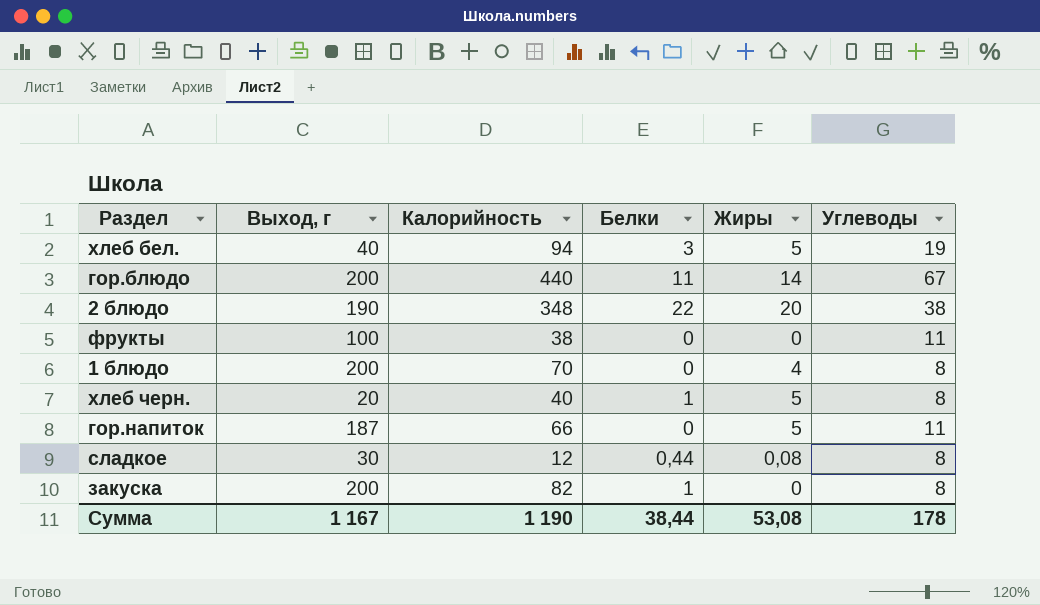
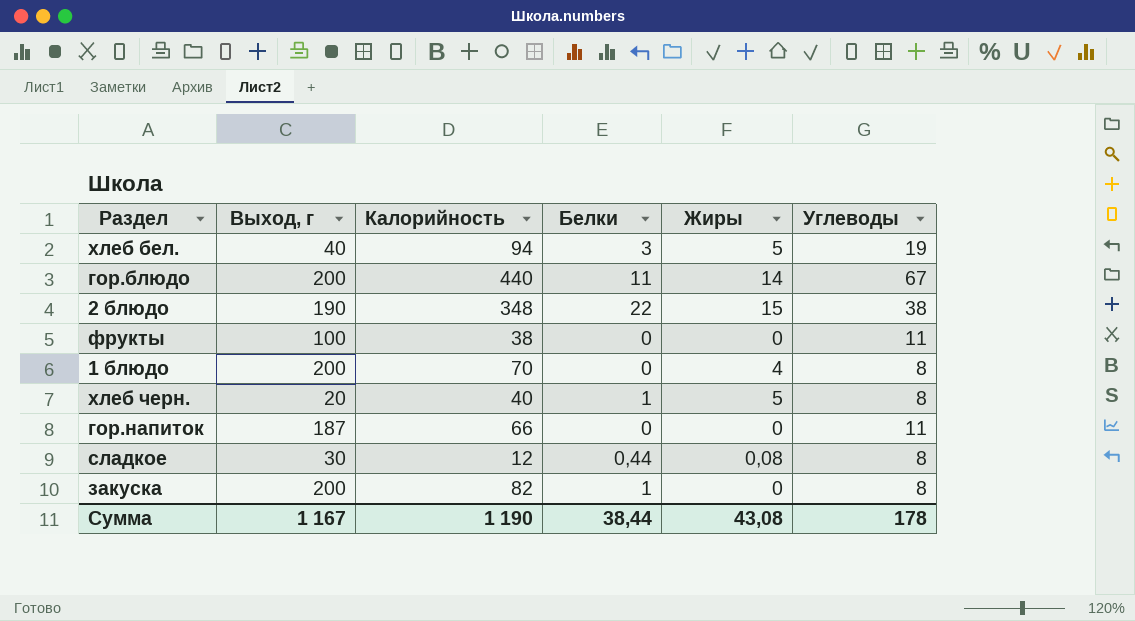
2 блюдо | Жиры: 20 -> 15
гор.напиток | Жиры: 5 -> 0
Сумма | Жиры: 53,08 -> 43,08

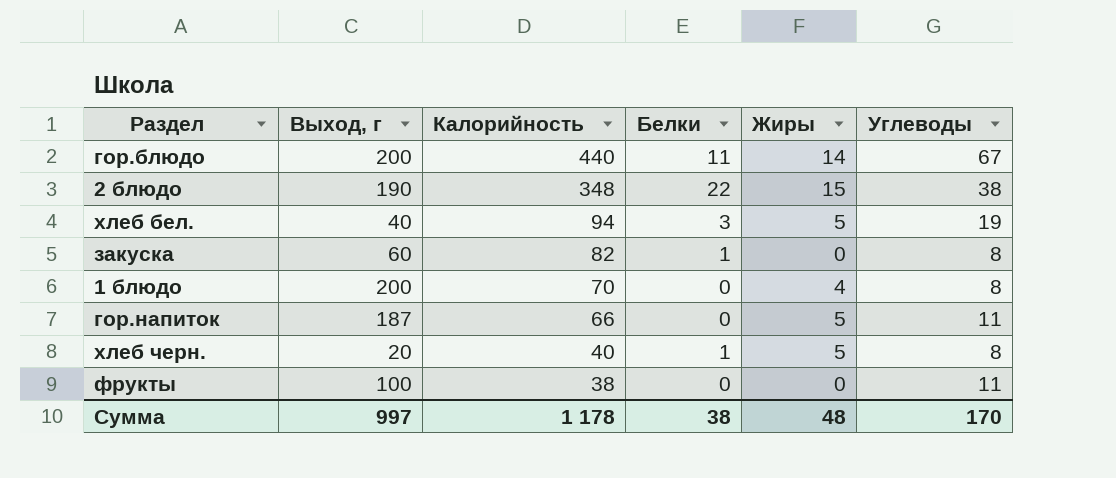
row order: none -> Калорийность descending
row сладкое: 30 | 12 | 0,44 | 0,08 | 8 -> none
закуска | Выход, г: 200 -> 60
гор.напиток | Жиры: 0 -> 5
Сумма | Выход, г: 1 167 -> 997
Сумма | Калорийность: 1 190 -> 1 178
Сумма | Белки: 38,44 -> 38
Сумма | Жиры: 43,08 -> 48
Сумма | Углеводы: 178 -> 170

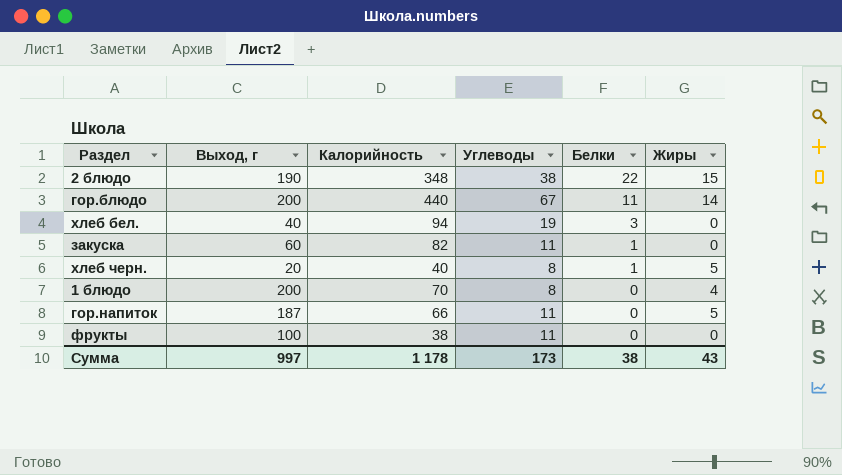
row order: Калорийность descending -> Белки descending
column Углеводы | position: 6 -> 4
хлеб бел. | Жиры: 5 -> 0
закуска | Углеводы: 8 -> 11
Сумма | Углеводы: 170 -> 173
Сумма | Жиры: 48 -> 43

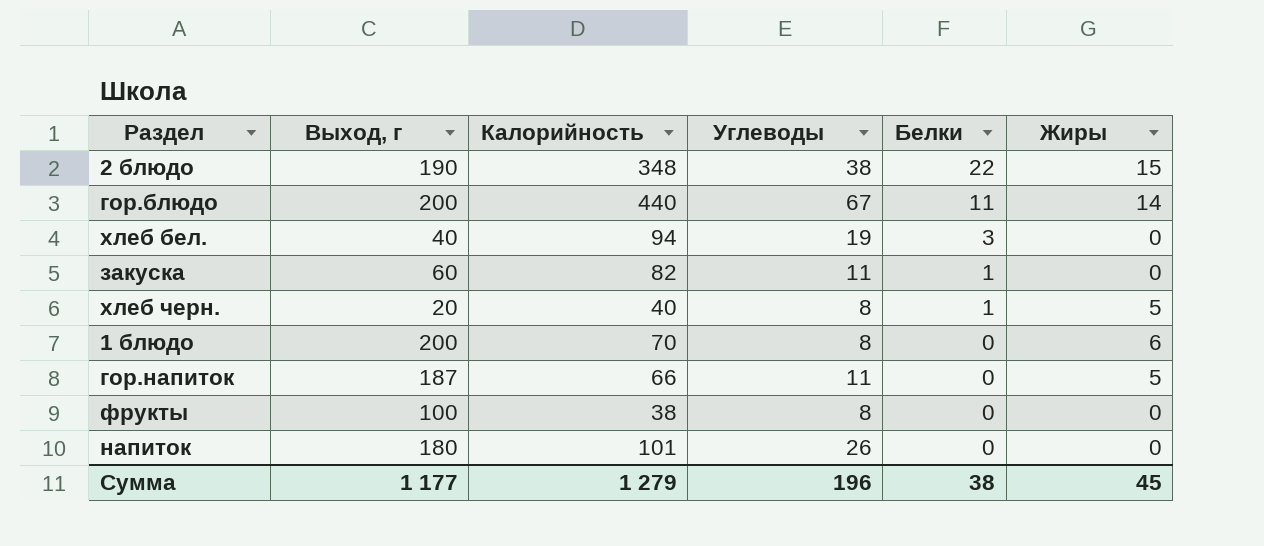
1 блюдо | Жиры: 4 -> 6
фрукты | Углеводы: 11 -> 8
row напиток: none -> 180 | 101 | 26 | 0 | 0
Сумма | Выход, г: 997 -> 1 177
Сумма | Калорийность: 1 178 -> 1 279
Сумма | Углеводы: 173 -> 196
Сумма | Жиры: 43 -> 45

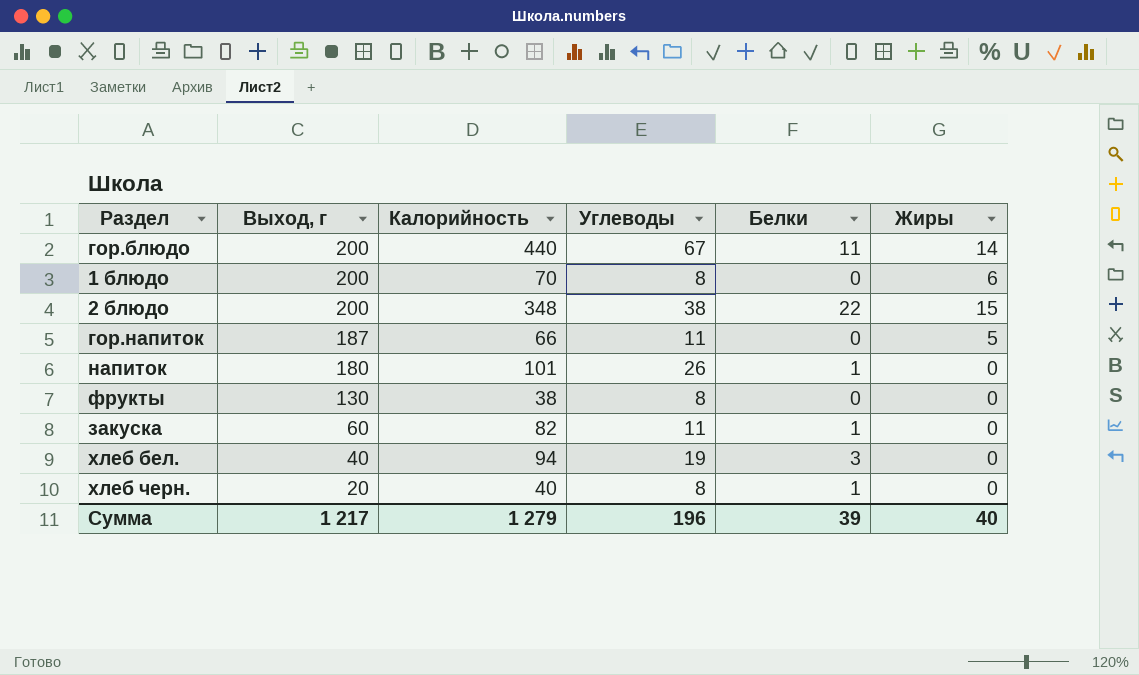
row order: Белки descending -> Выход, г descending
2 блюдо | Выход, г: 190 -> 200
напиток | Белки: 0 -> 1
фрукты | Выход, г: 100 -> 130
хлеб черн. | Жиры: 5 -> 0
Сумма | Выход, г: 1 177 -> 1 217
Сумма | Белки: 38 -> 39
Сумма | Жиры: 45 -> 40

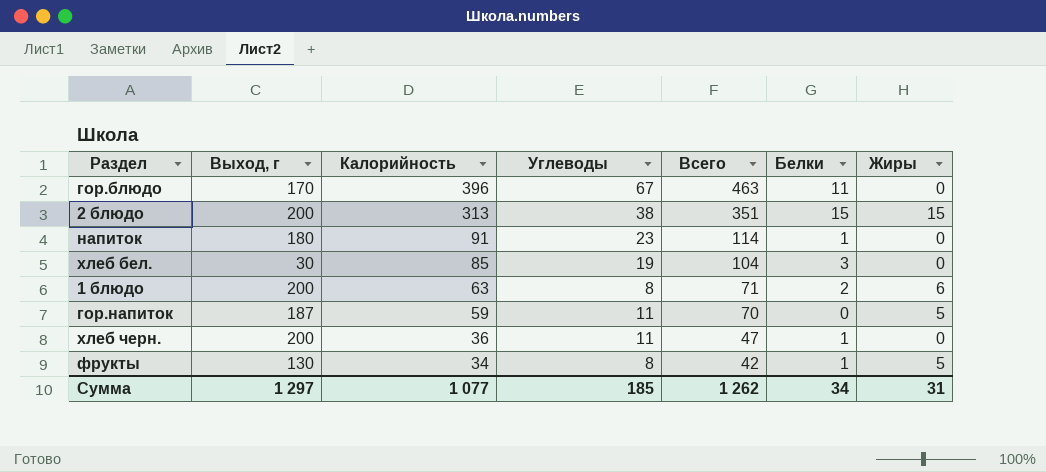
row order: Выход, г descending -> Калорийность descending
column Всего | formula: none -> [Калорийность] + [Углеводы]
row закуска: 60 | 82 | 11 | 1 | 0 -> none
гор.блюдо | Выход, г: 200 -> 170
гор.блюдо | Калорийность: 440 -> 396
гор.блюдо | Жиры: 14 -> 0
2 блюдо | Калорийность: 348 -> 313
2 блюдо | Белки: 22 -> 15
напиток | Калорийность: 101 -> 91
напиток | Углеводы: 26 -> 23
хлеб бел. | Выход, г: 40 -> 30
хлеб бел. | Калорийность: 94 -> 85
1 блюдо | Калорийность: 70 -> 63
1 блюдо | Белки: 0 -> 2
гор.напиток | Калорийность: 66 -> 59
хлеб черн. | Выход, г: 20 -> 200
хлеб черн. | Калорийность: 40 -> 36
хлеб черн. | Углеводы: 8 -> 11
фрукты | Калорийность: 38 -> 34
фрукты | Белки: 0 -> 1
фрукты | Жиры: 0 -> 5
Сумма | Выход, г: 1 217 -> 1 297
Сумма | Калорийность: 1 279 -> 1 077
Сумма | Углеводы: 196 -> 185
Сумма | Белки: 39 -> 34
Сумма | Жиры: 40 -> 31

